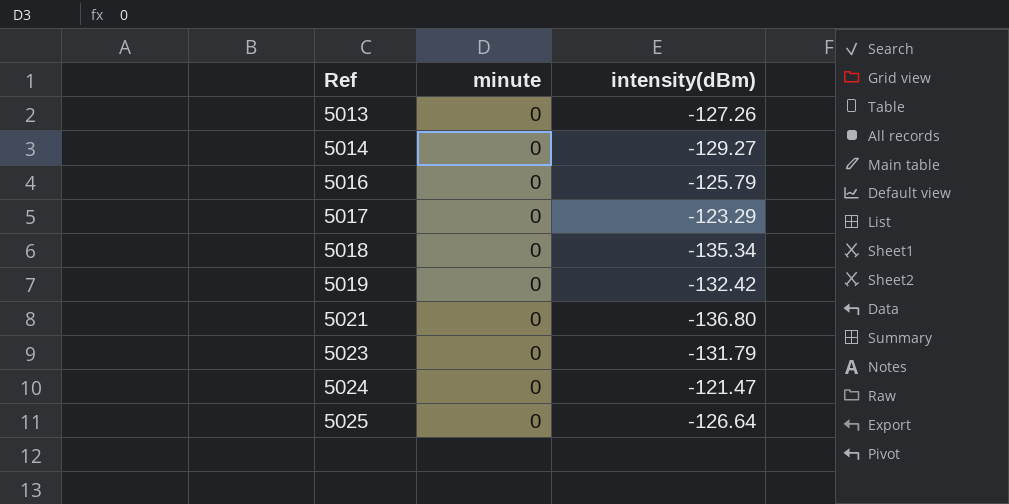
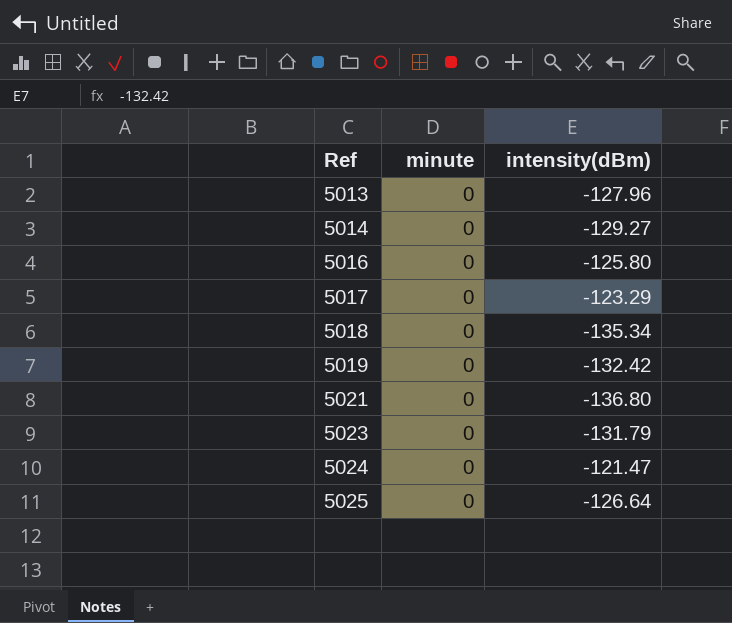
5013 | intensity(dBm): -127.26 -> -127.96
5016 | intensity(dBm): -125.79 -> -125.80

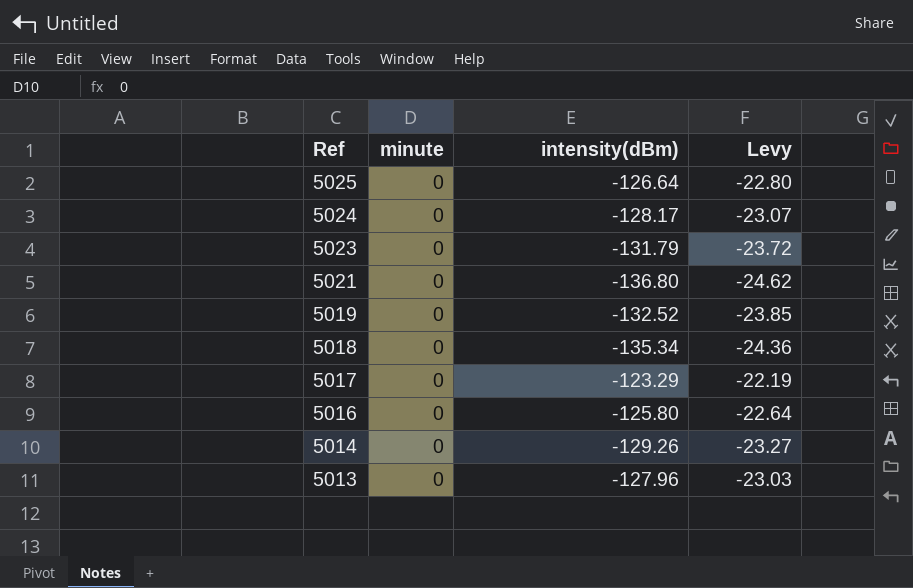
row order: Ref ascending -> Ref descending
column Levy | formula: none -> [intensity(dBm)] * 0.18
5024 | intensity(dBm): -121.47 -> -128.17
5019 | intensity(dBm): -132.42 -> -132.52
5014 | intensity(dBm): -129.27 -> -129.26

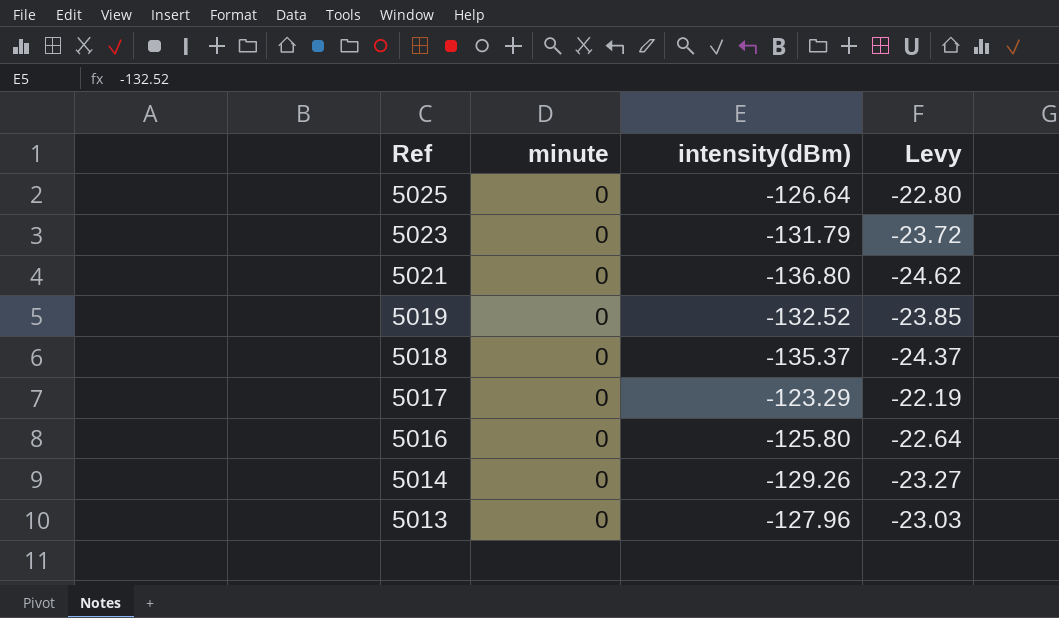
row 5024: 0 | -128.17 | -23.07 -> none
5018 | intensity(dBm): -135.34 -> -135.37
5018 | Levy: -24.36 -> -24.37

